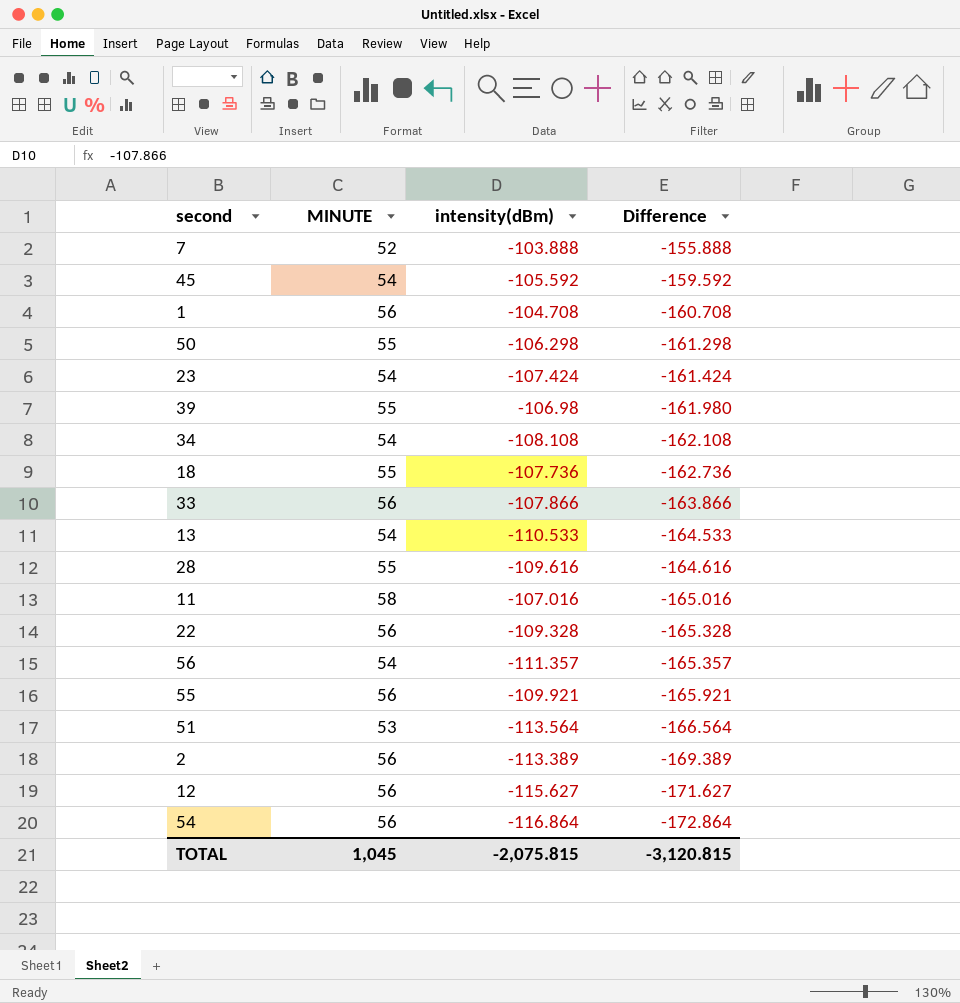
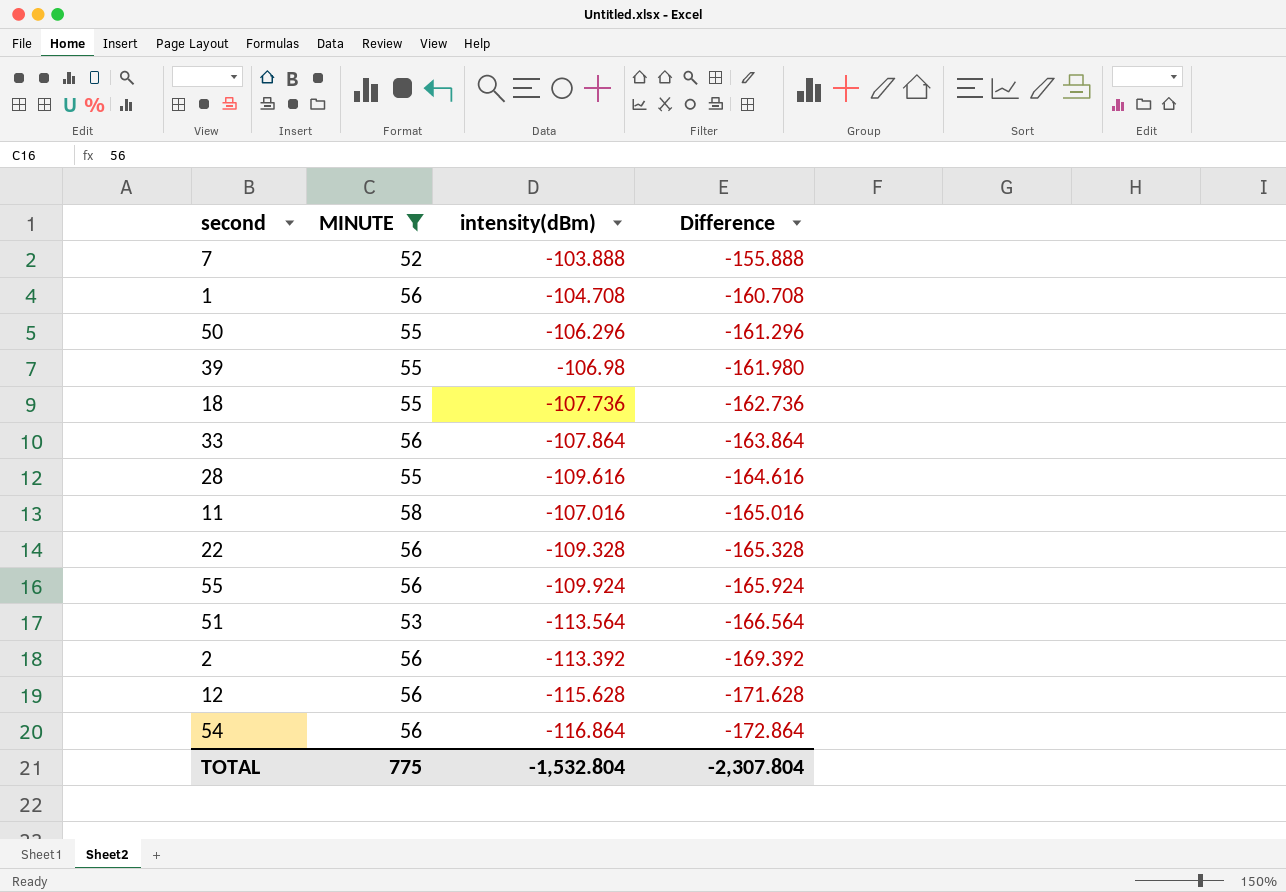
filter: none -> MINUTE != 54
50 | intensity(dBm): -106.298 -> -106.296
50 | Difference: -161.298 -> -161.296
33 | intensity(dBm): -107.866 -> -107.864
33 | Difference: -163.866 -> -163.864
55 | intensity(dBm): -109.921 -> -109.924
55 | Difference: -165.921 -> -165.924
2 | intensity(dBm): -113.389 -> -113.392
2 | Difference: -169.389 -> -169.392
12 | intensity(dBm): -115.627 -> -115.628
12 | Difference: -171.627 -> -171.628
TOTAL | MINUTE: 1,045 -> 775
TOTAL | intensity(dBm): -2,075.815 -> -1,532.804
TOTAL | Difference: -3,120.815 -> -2,307.804

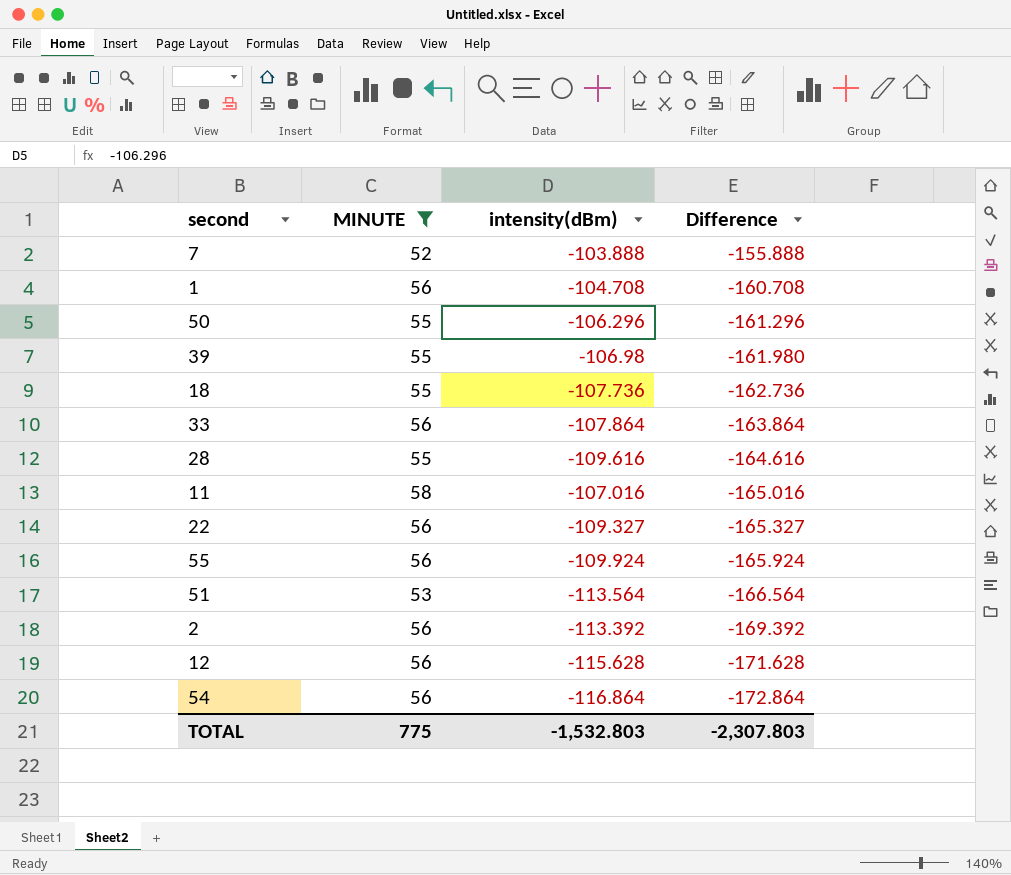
22 | intensity(dBm): -109.328 -> -109.327
22 | Difference: -165.328 -> -165.327
TOTAL | intensity(dBm): -1,532.804 -> -1,532.803
TOTAL | Difference: -2,307.804 -> -2,307.803

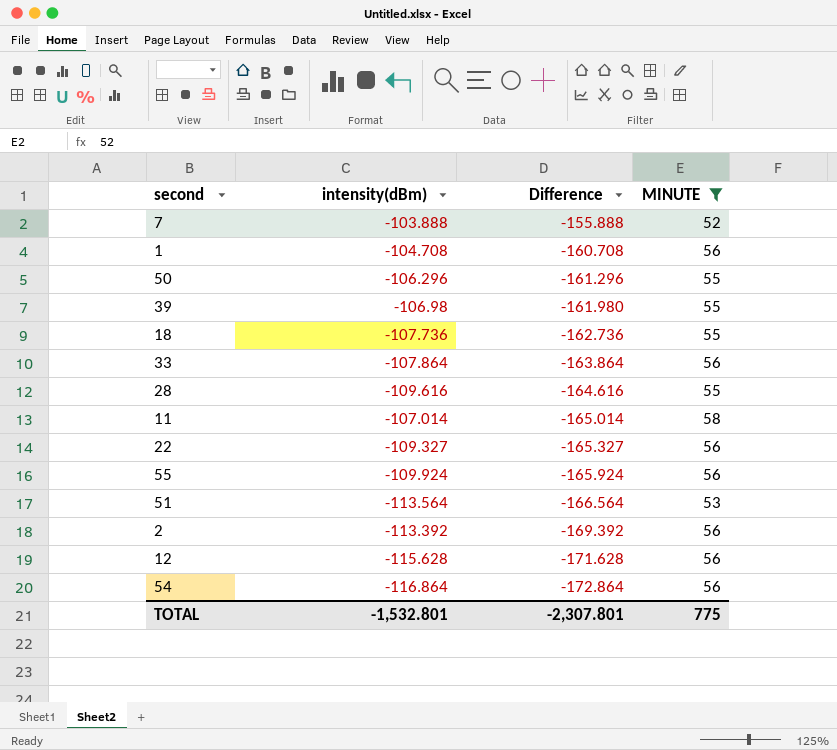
column MINUTE | position: 2 -> 4
11 | intensity(dBm): -107.016 -> -107.014
11 | Difference: -165.016 -> -165.014
TOTAL | intensity(dBm): -1,532.803 -> -1,532.801
TOTAL | Difference: -2,307.803 -> -2,307.801

